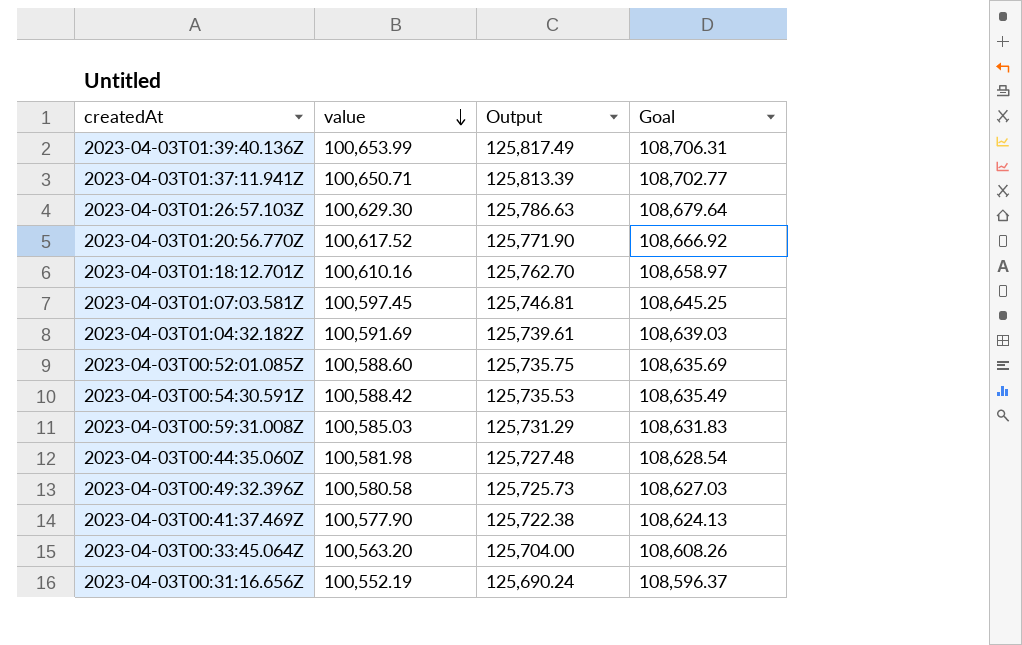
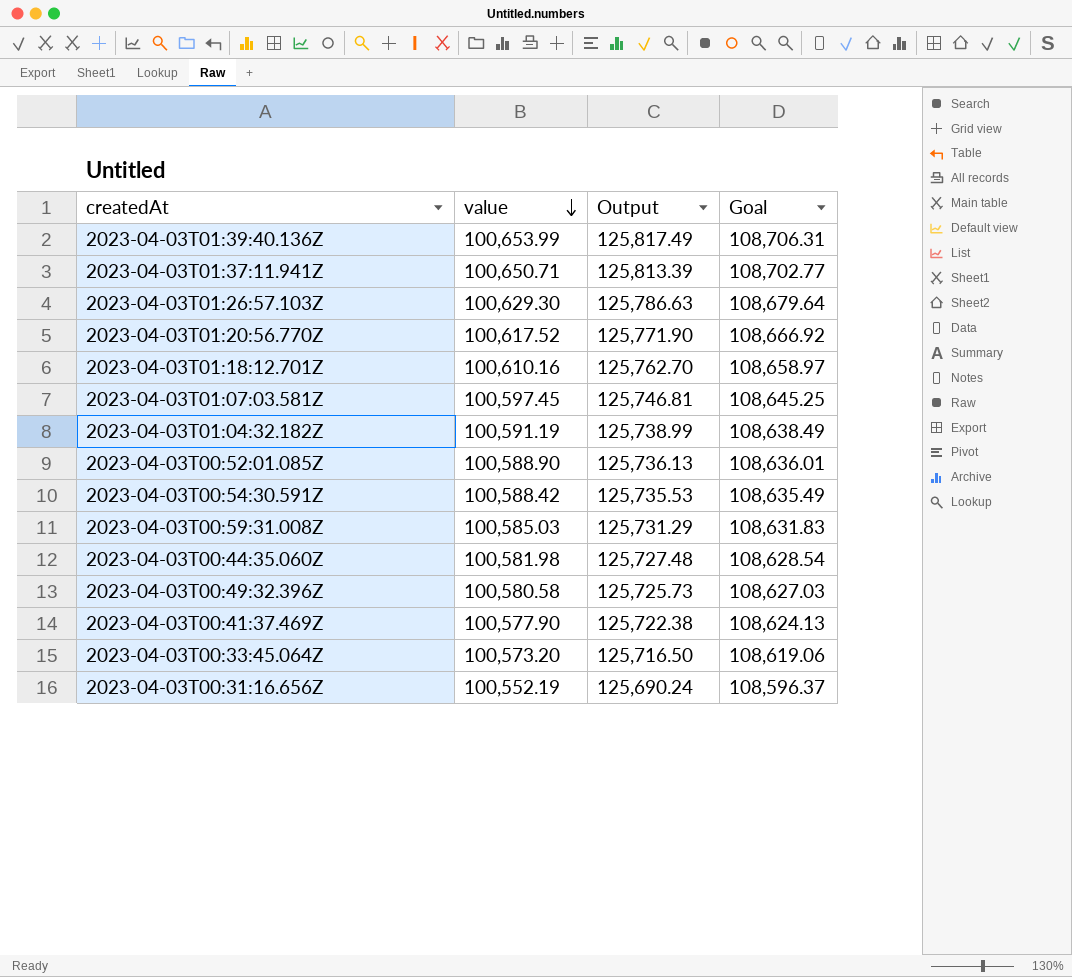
2023-04-03T01:04:32.182Z | value: 100,591.69 -> 100,591.19
2023-04-03T01:04:32.182Z | Output: 125,739.61 -> 125,738.99
2023-04-03T01:04:32.182Z | Goal: 108,639.03 -> 108,638.49
2023-04-03T00:52:01.085Z | value: 100,588.60 -> 100,588.90
2023-04-03T00:52:01.085Z | Output: 125,735.75 -> 125,736.13
2023-04-03T00:52:01.085Z | Goal: 108,635.69 -> 108,636.01
2023-04-03T00:33:45.064Z | value: 100,563.20 -> 100,573.20
2023-04-03T00:33:45.064Z | Output: 125,704.00 -> 125,716.50
2023-04-03T00:33:45.064Z | Goal: 108,608.26 -> 108,619.06

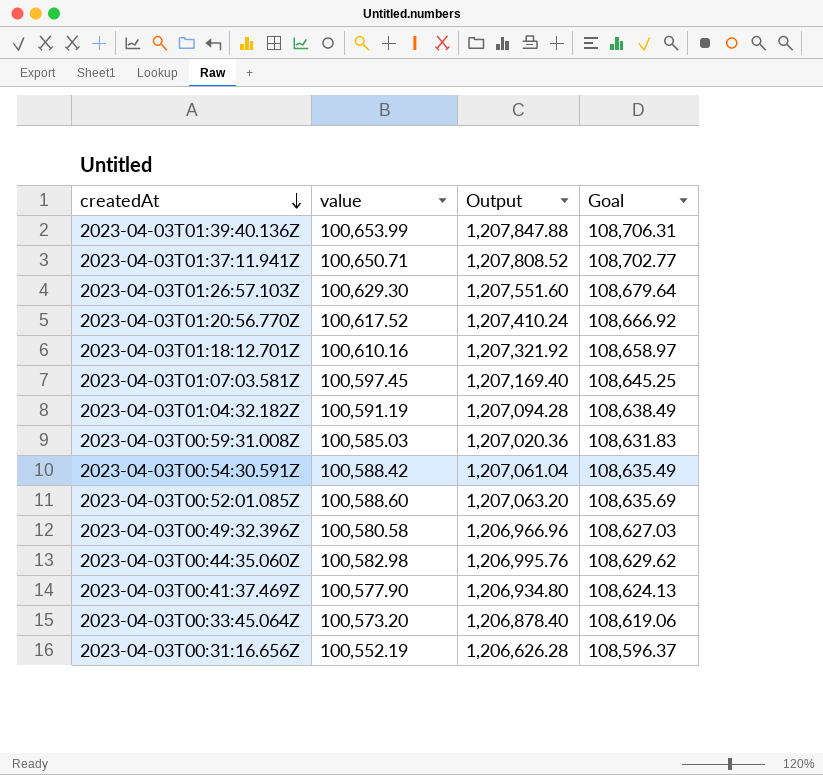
row order: value descending -> createdAt descending
column Output | formula: [value] * 1.25 -> [value] * 12
2023-04-03T00:52:01.085Z | value: 100,588.90 -> 100,588.60
2023-04-03T00:52:01.085Z | Goal: 108,636.01 -> 108,635.69
2023-04-03T00:44:35.060Z | value: 100,581.98 -> 100,582.98
2023-04-03T00:44:35.060Z | Goal: 108,628.54 -> 108,629.62

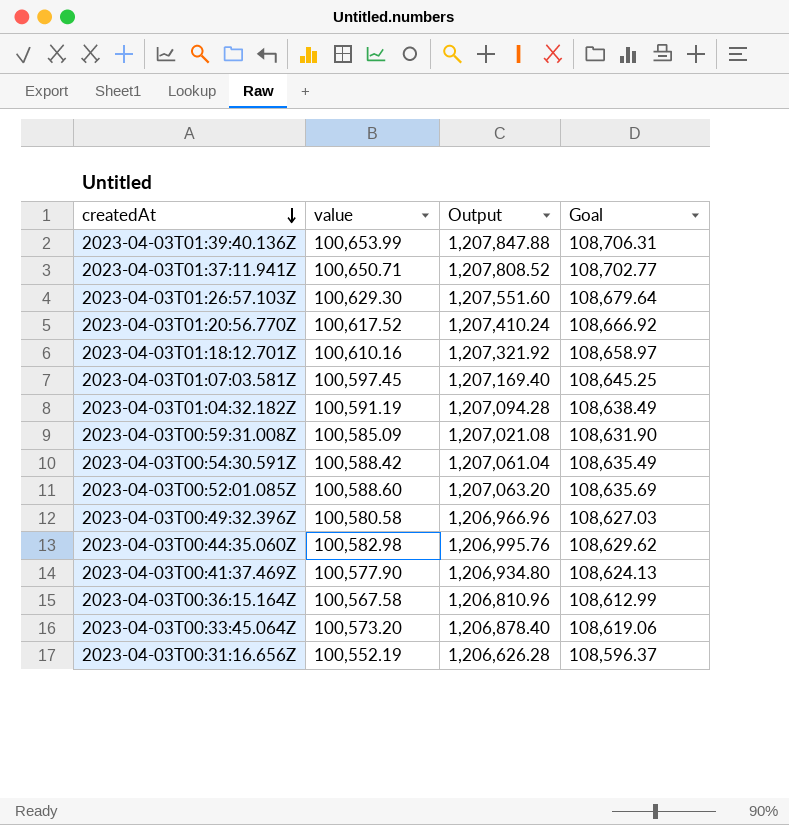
2023-04-03T00:59:31.008Z | value: 100,585.03 -> 100,585.09
2023-04-03T00:59:31.008Z | Output: 1,207,020.36 -> 1,207,021.08
2023-04-03T00:59:31.008Z | Goal: 108,631.83 -> 108,631.90
row 2023-04-03T00:36:15.164Z: none -> 100,567.58 | 1,206,810.96 | 108,612.99

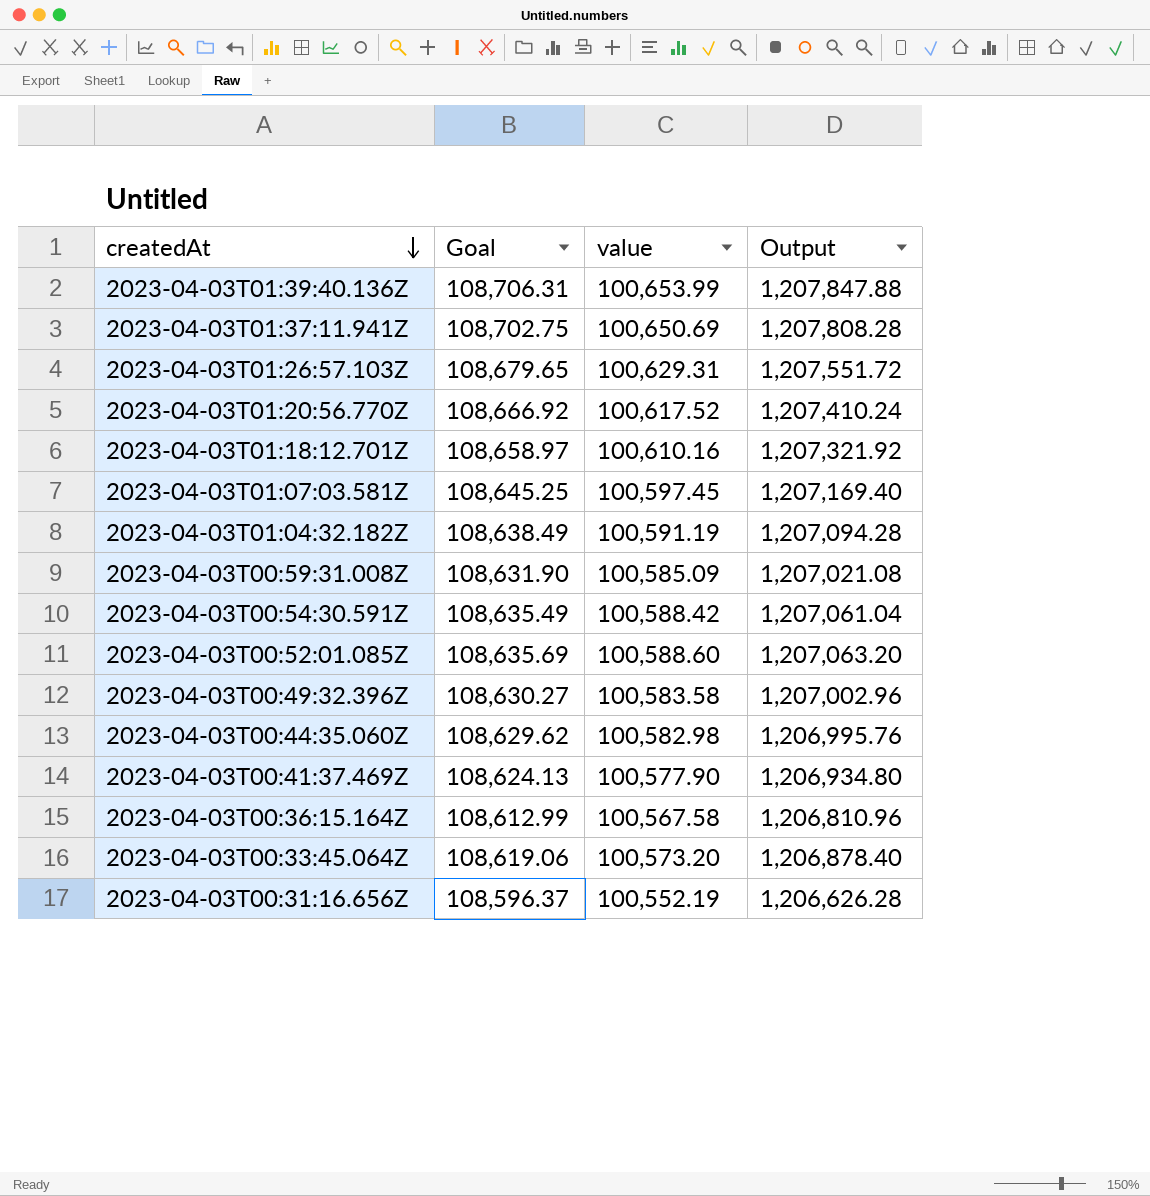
column Goal | position: 4 -> 2
2023-04-03T01:37:11.941Z | Goal: 108,702.77 -> 108,702.75
2023-04-03T01:37:11.941Z | value: 100,650.71 -> 100,650.69
2023-04-03T01:37:11.941Z | Output: 1,207,808.52 -> 1,207,808.28
2023-04-03T01:26:57.103Z | Goal: 108,679.64 -> 108,679.65
2023-04-03T01:26:57.103Z | value: 100,629.30 -> 100,629.31
2023-04-03T01:26:57.103Z | Output: 1,207,551.60 -> 1,207,551.72
2023-04-03T00:49:32.396Z | Goal: 108,627.03 -> 108,630.27
2023-04-03T00:49:32.396Z | value: 100,580.58 -> 100,583.58
2023-04-03T00:49:32.396Z | Output: 1,206,966.96 -> 1,207,002.96

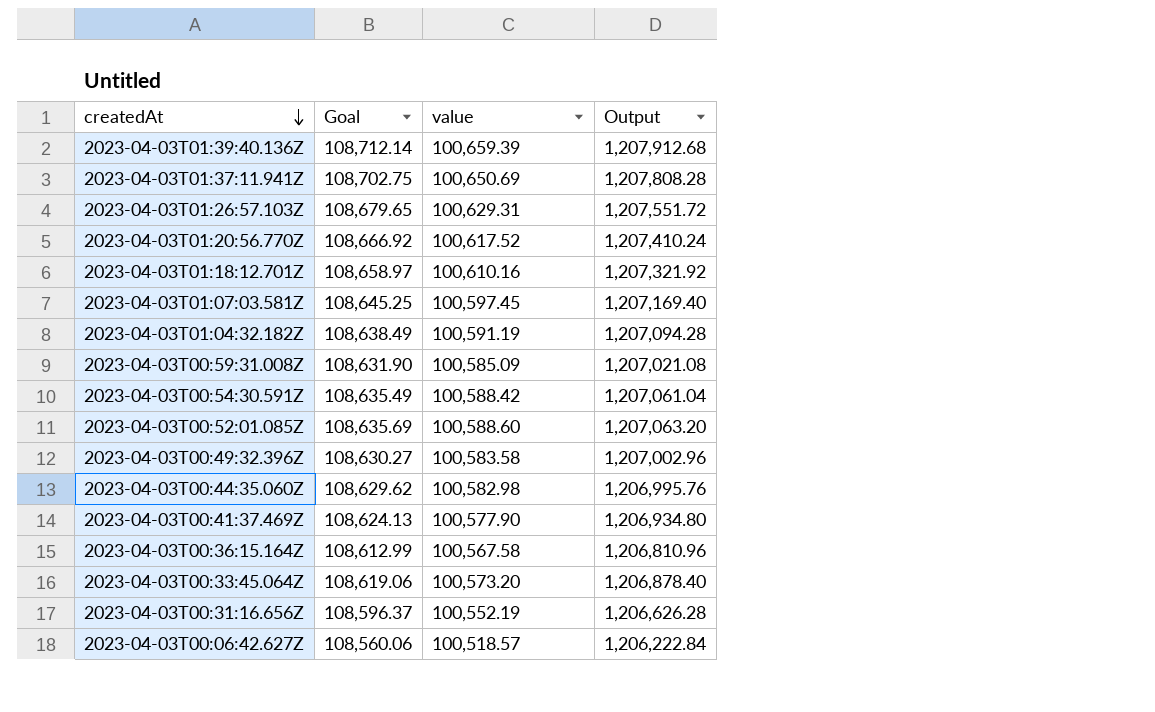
2023-04-03T01:39:40.136Z | Goal: 108,706.31 -> 108,712.14
2023-04-03T01:39:40.136Z | value: 100,653.99 -> 100,659.39
2023-04-03T01:39:40.136Z | Output: 1,207,847.88 -> 1,207,912.68
row 2023-04-03T00:06:42.627Z: none -> 108,560.06 | 100,518.57 | 1,206,222.84

